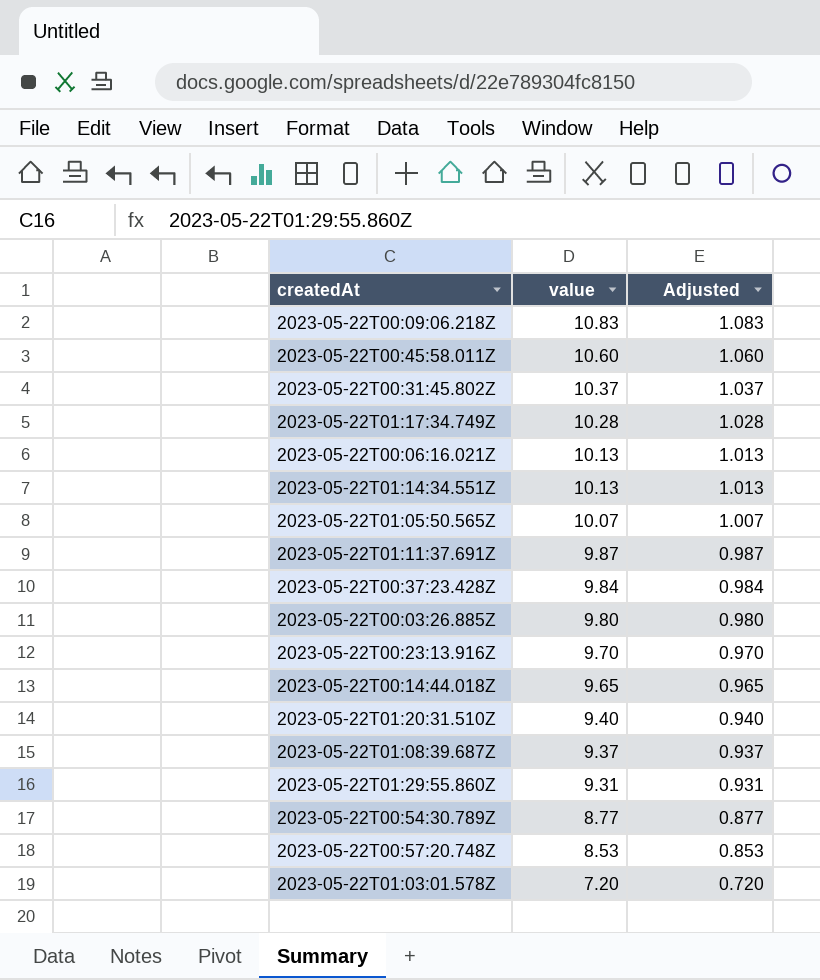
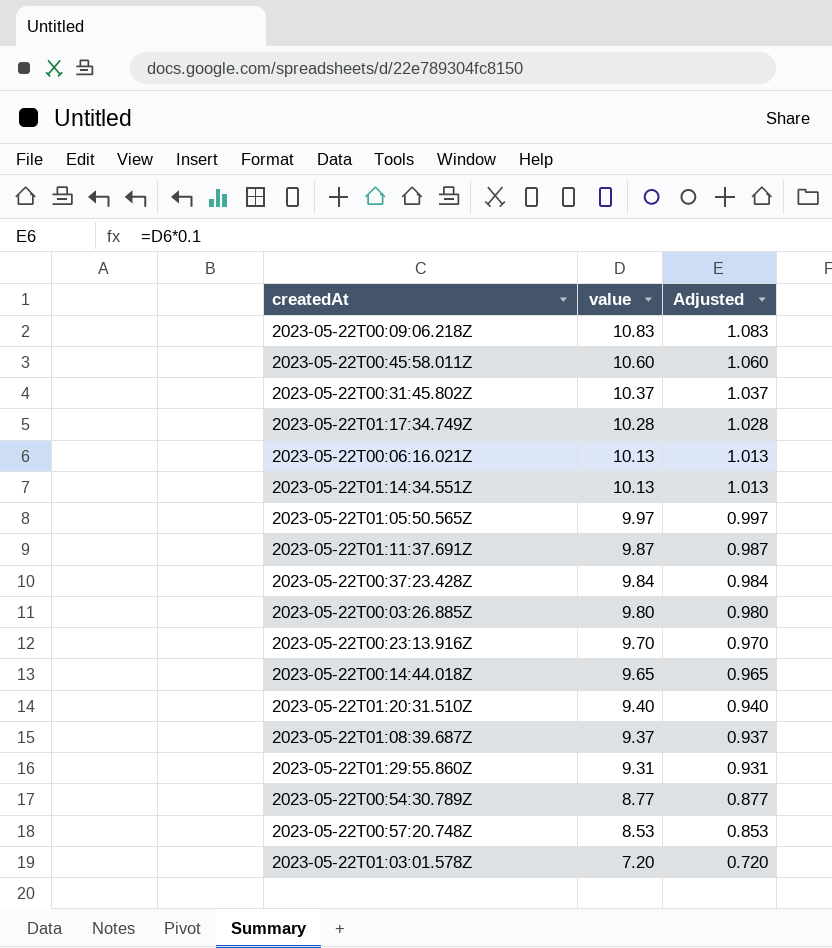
2023-05-22T01:05:50.565Z | value: 10.07 -> 9.97
2023-05-22T01:05:50.565Z | Adjusted: 1.007 -> 0.997

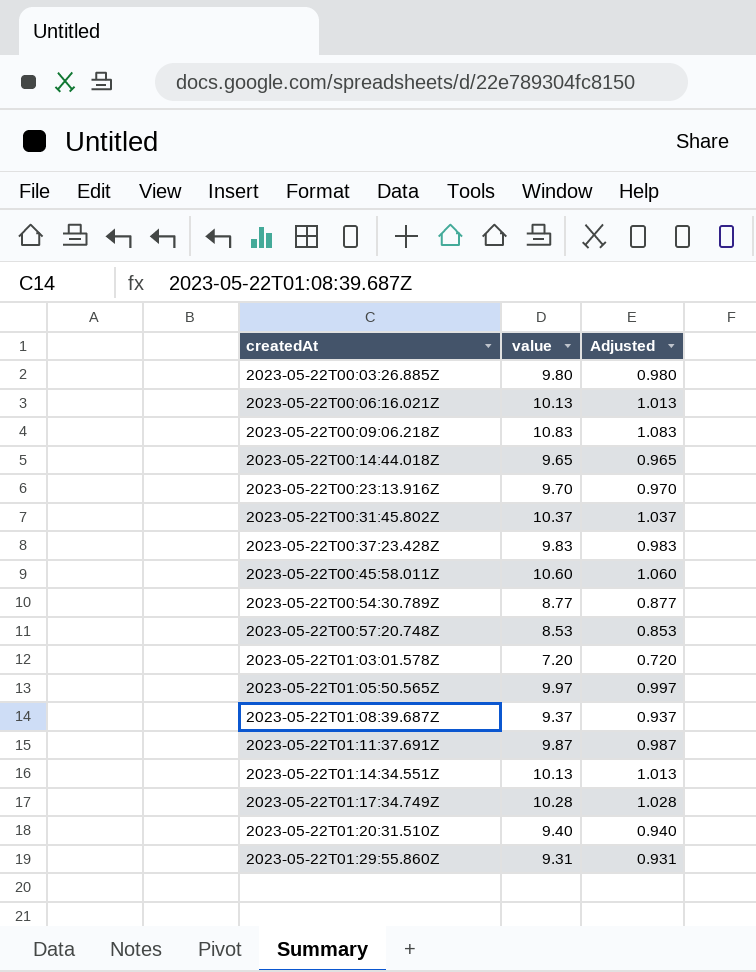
row order: value descending -> createdAt ascending
2023-05-22T00:37:23.428Z | value: 9.84 -> 9.83
2023-05-22T00:37:23.428Z | Adjusted: 0.984 -> 0.983

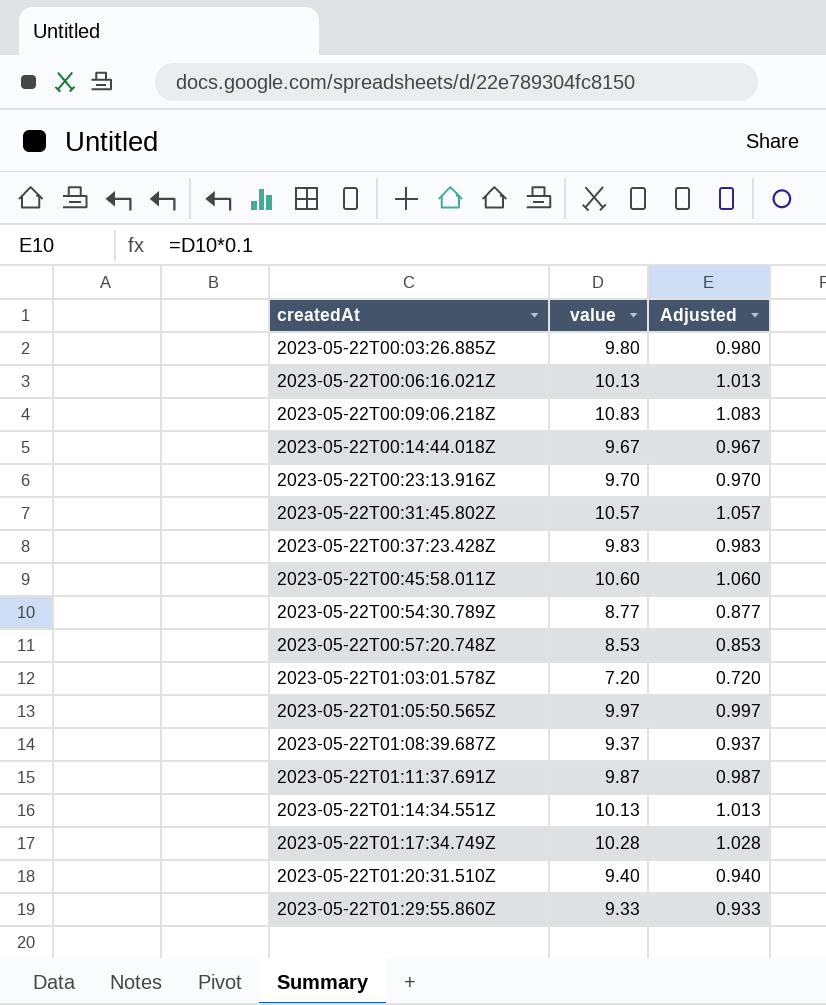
2023-05-22T00:14:44.018Z | value: 9.65 -> 9.67
2023-05-22T00:14:44.018Z | Adjusted: 0.965 -> 0.967
2023-05-22T00:31:45.802Z | value: 10.37 -> 10.57
2023-05-22T00:31:45.802Z | Adjusted: 1.037 -> 1.057
2023-05-22T01:29:55.860Z | value: 9.31 -> 9.33
2023-05-22T01:29:55.860Z | Adjusted: 0.931 -> 0.933

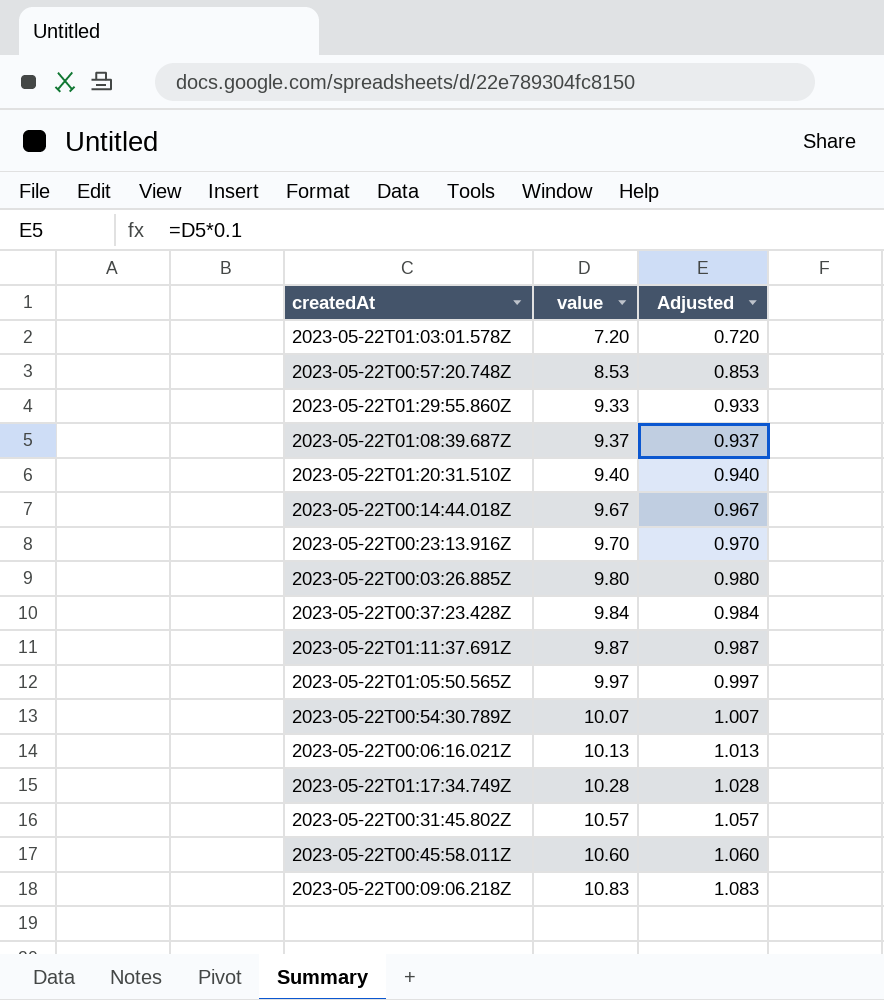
row order: createdAt ascending -> value ascending
row 2023-05-22T01:14:34.551Z: 10.13 | 1.013 -> none
2023-05-22T00:37:23.428Z | value: 9.83 -> 9.84
2023-05-22T00:37:23.428Z | Adjusted: 0.983 -> 0.984
2023-05-22T00:54:30.789Z | value: 8.77 -> 10.07
2023-05-22T00:54:30.789Z | Adjusted: 0.877 -> 1.007

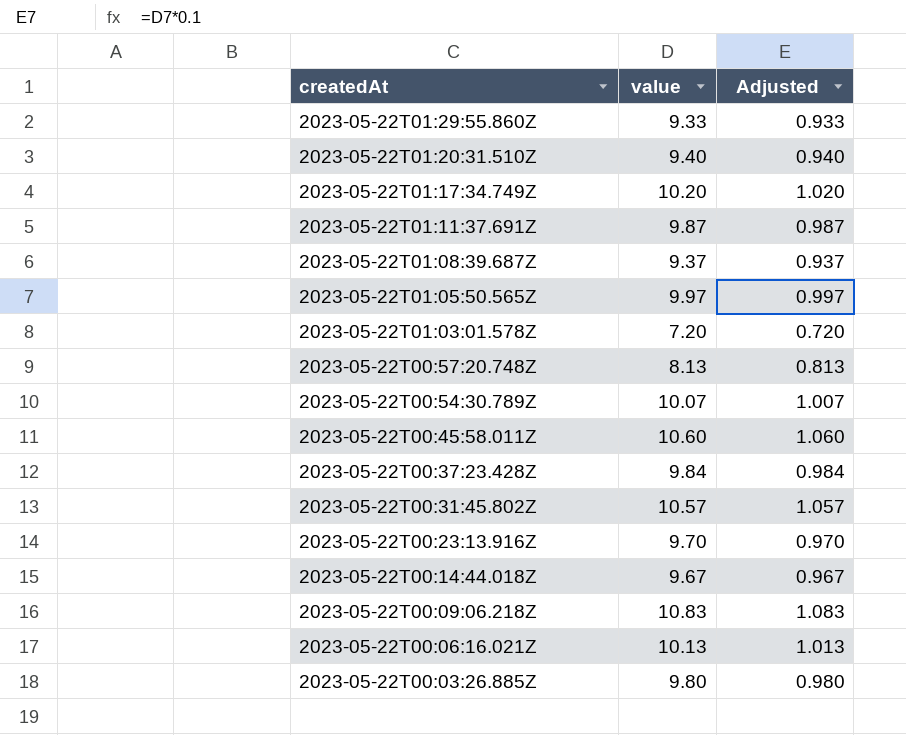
row order: value ascending -> createdAt descending
2023-05-22T01:17:34.749Z | value: 10.28 -> 10.20
2023-05-22T01:17:34.749Z | Adjusted: 1.028 -> 1.020
2023-05-22T00:57:20.748Z | value: 8.53 -> 8.13
2023-05-22T00:57:20.748Z | Adjusted: 0.853 -> 0.813

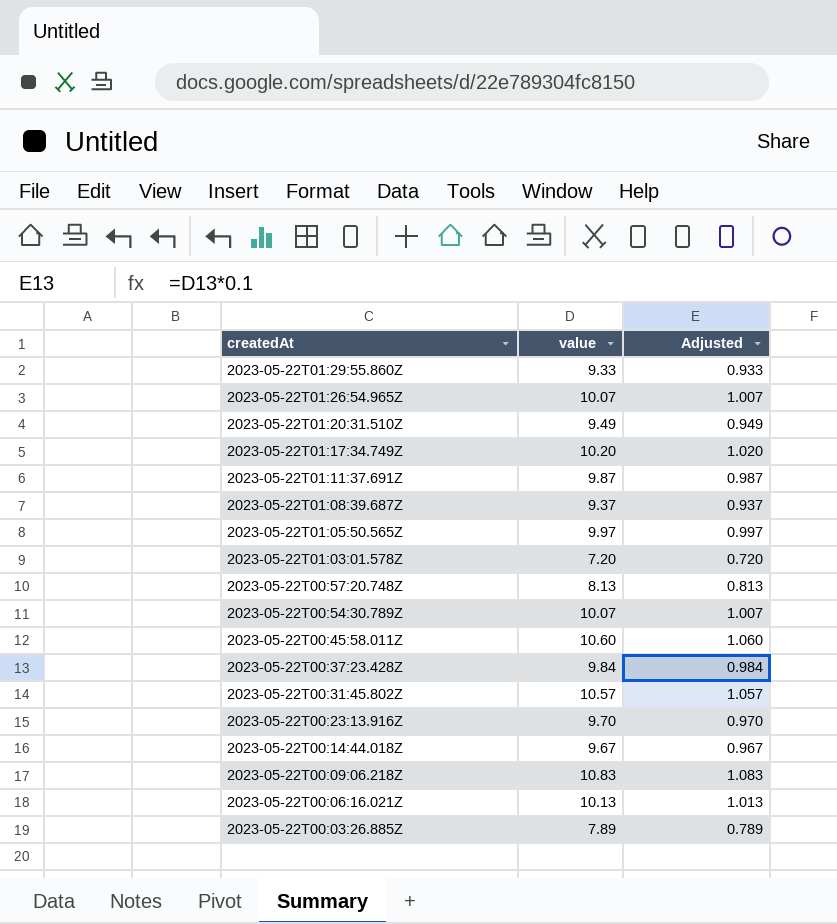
row 2023-05-22T01:26:54.965Z: none -> 10.07 | 1.007
2023-05-22T01:20:31.510Z | value: 9.40 -> 9.49
2023-05-22T01:20:31.510Z | Adjusted: 0.940 -> 0.949
2023-05-22T00:03:26.885Z | value: 9.80 -> 7.89
2023-05-22T00:03:26.885Z | Adjusted: 0.980 -> 0.789

